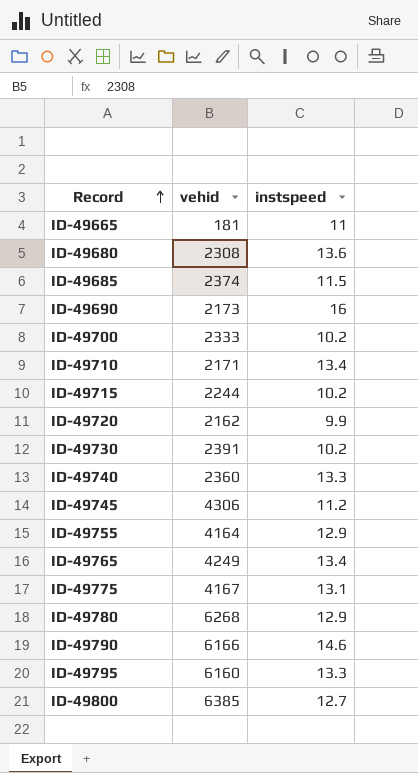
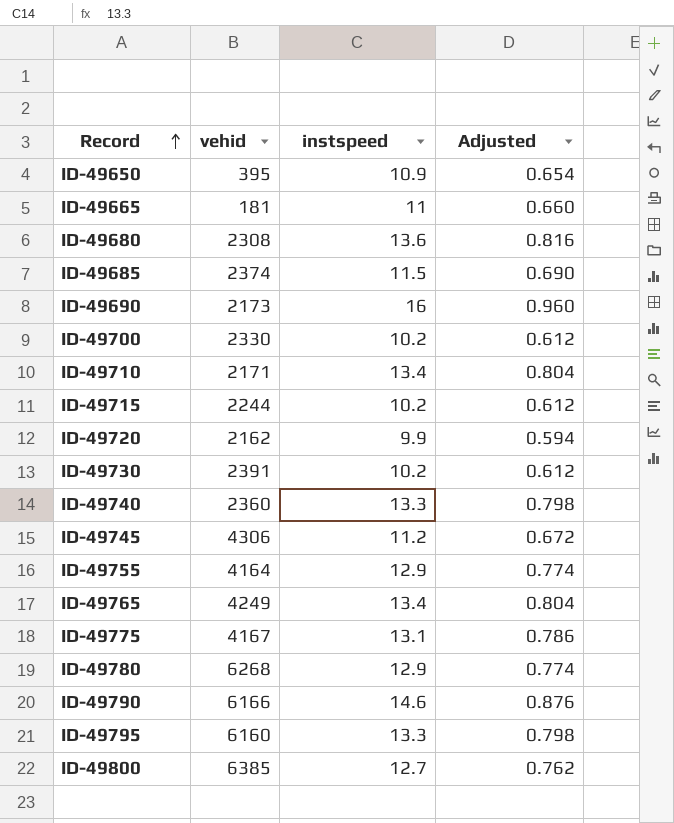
column Adjusted | formula: none -> [instspeed] * 0.06
row ID-49650: none -> 395 | 10.9 | 0.654
ID-49700 | vehid: 2333 -> 2330

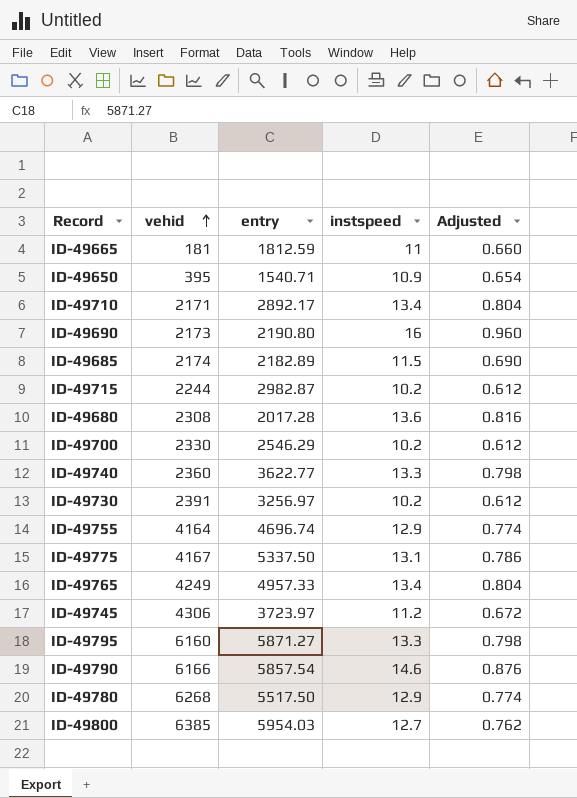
row order: Record ascending -> vehid ascending
column entry | position: none -> 3
row ID-49720: 2162 | 9.9 | 0.594 -> none
ID-49685 | vehid: 2374 -> 2174

